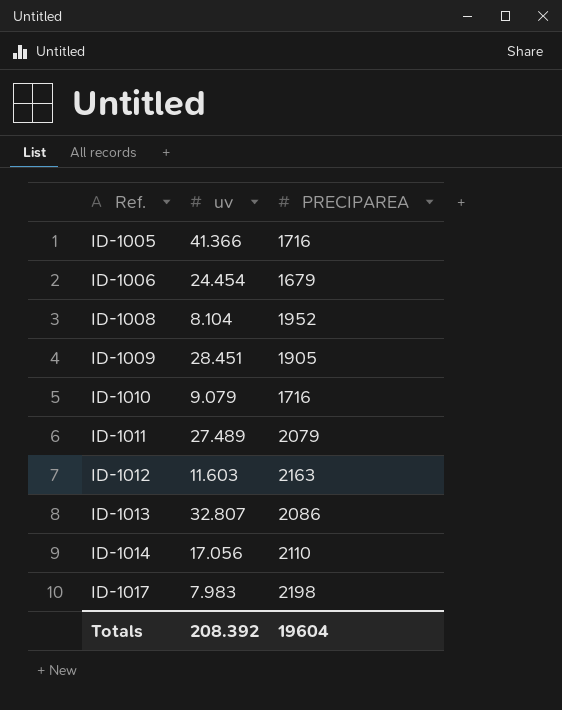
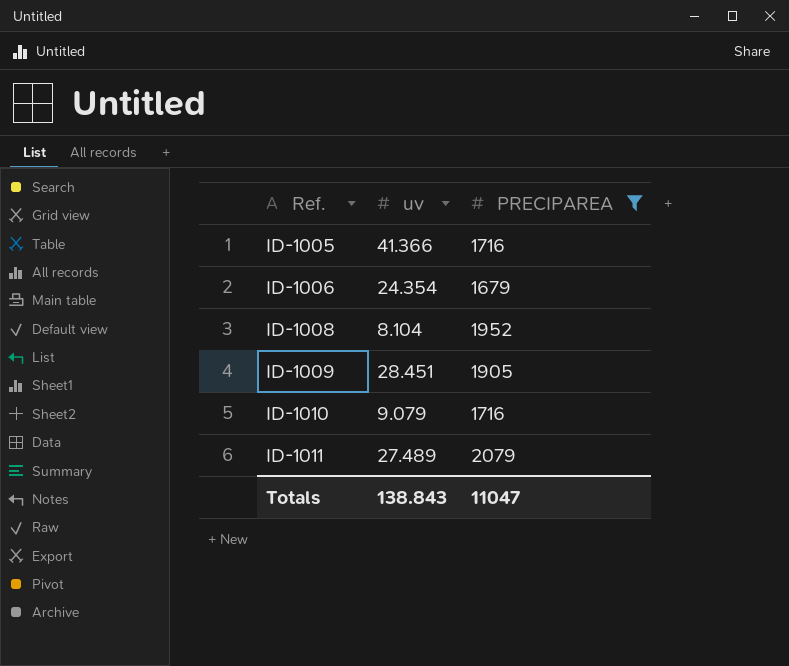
filter: none -> PRECIPAREA <= 2079
ID-1006 | uv: 24.454 -> 24.354
Totals | uv: 208.392 -> 138.843
Totals | PRECIPAREA: 19604 -> 11047

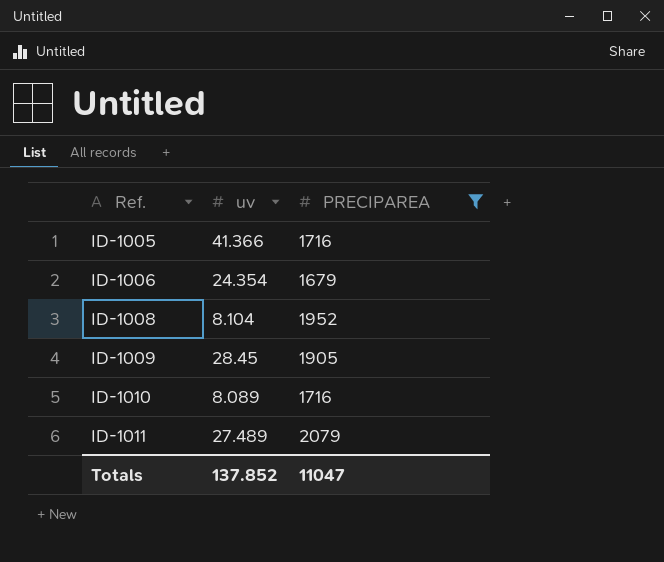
ID-1009 | uv: 28.451 -> 28.45
ID-1010 | uv: 9.079 -> 8.089
Totals | uv: 138.843 -> 137.852

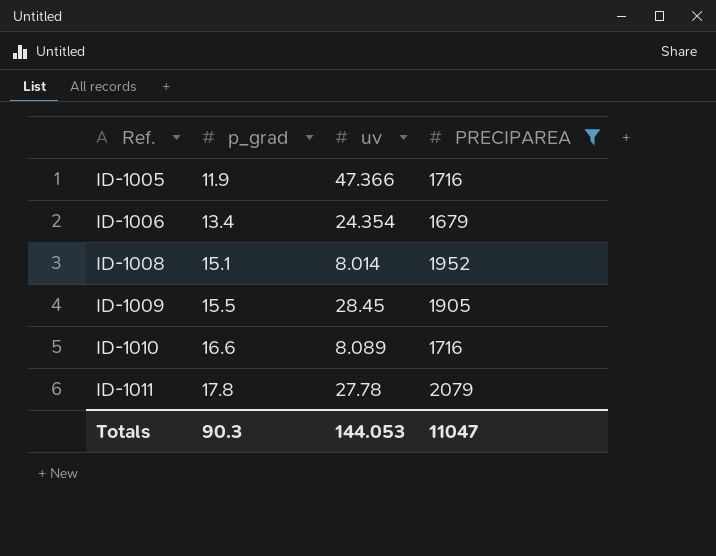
column p_grad | position: none -> 2
ID-1005 | uv: 41.366 -> 47.366
ID-1008 | uv: 8.104 -> 8.014
ID-1011 | uv: 27.489 -> 27.78
Totals | uv: 137.852 -> 144.053

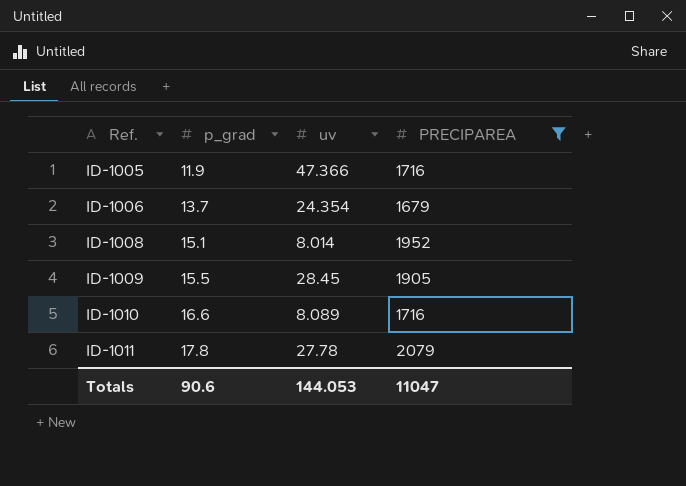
ID-1006 | p_grad: 13.4 -> 13.7
Totals | p_grad: 90.3 -> 90.6

